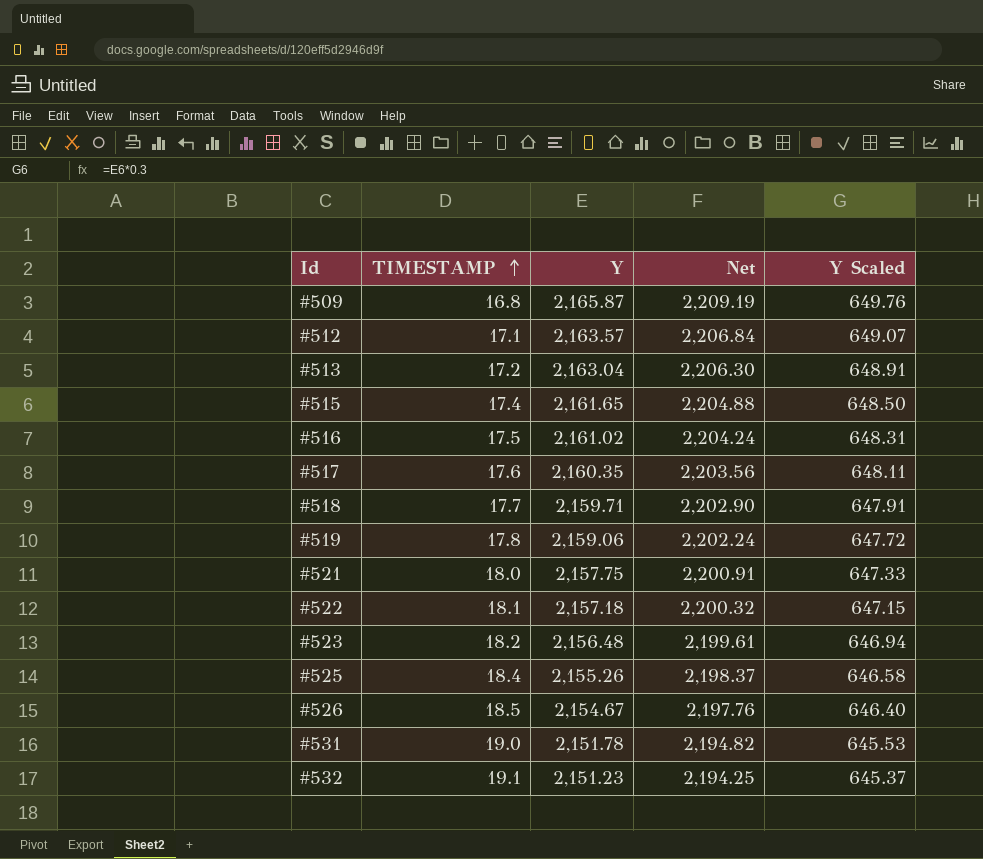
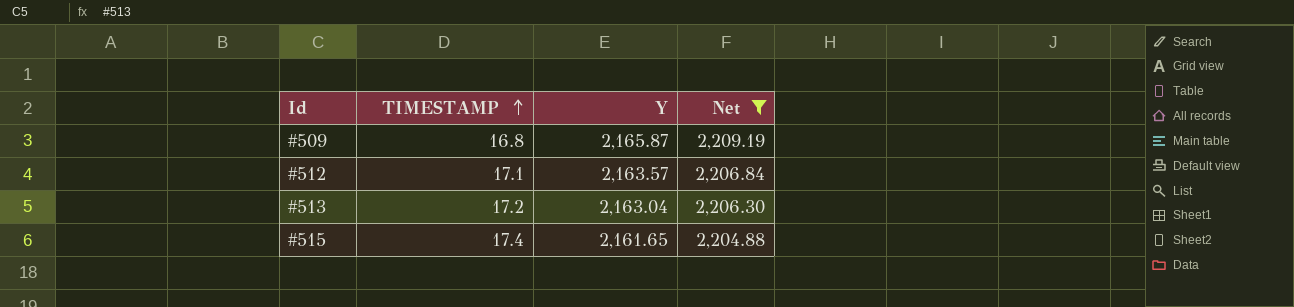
filter: none -> Net >= 2,204.88
column Y Scaled | formula: [Y] * 0.3 -> none

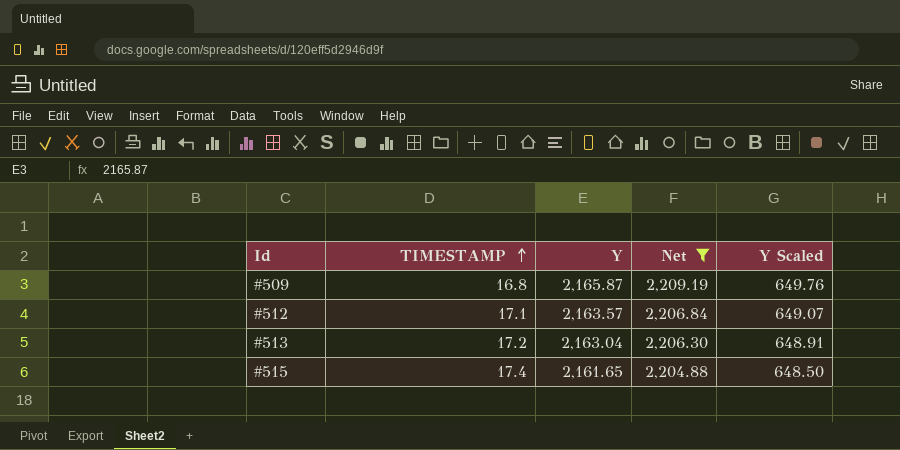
column Y Scaled | formula: none -> [Y] * 0.3

